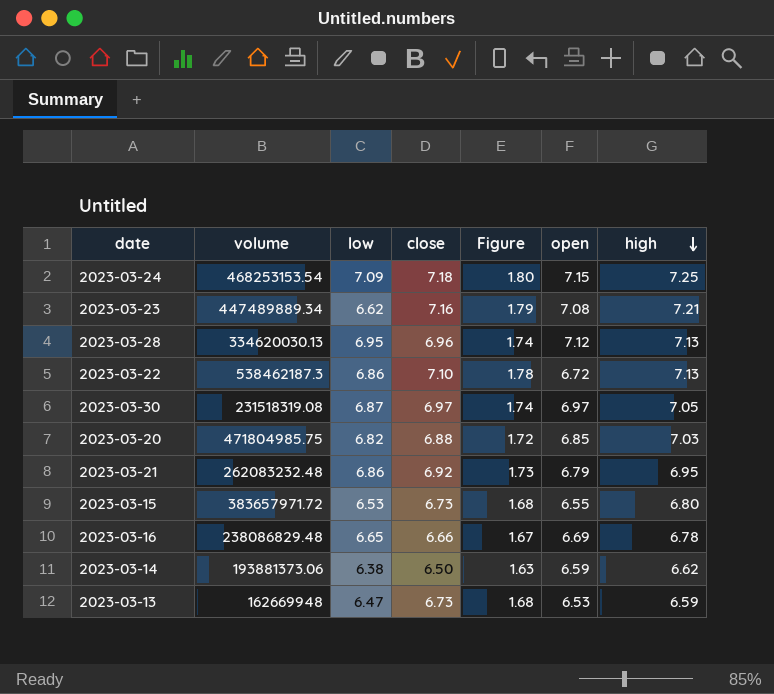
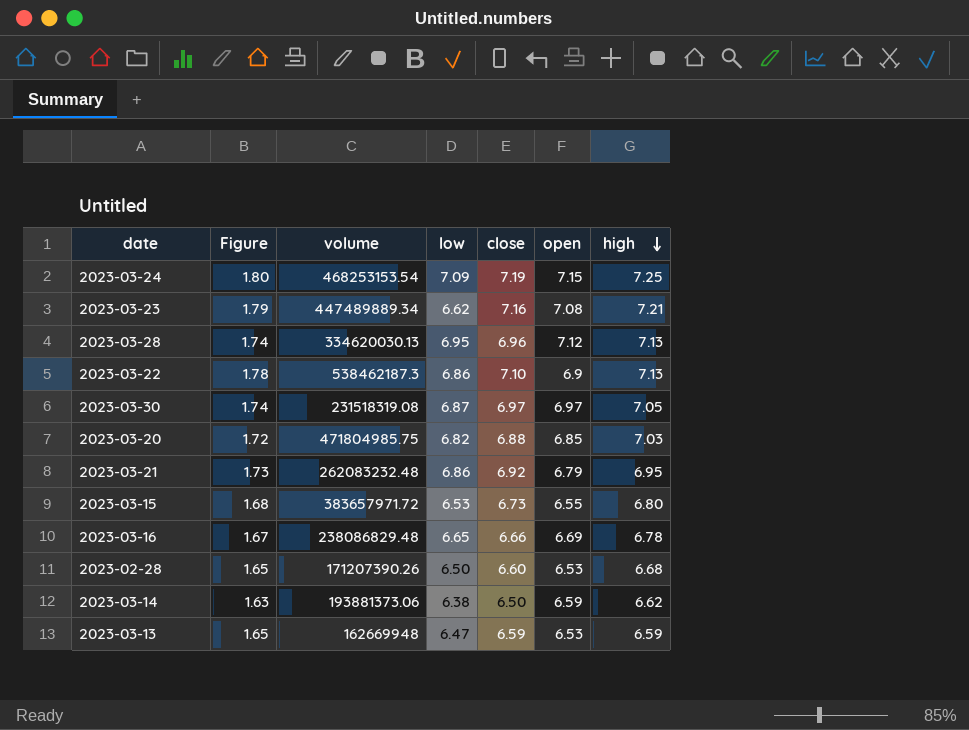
column Figure | position: 5 -> 2
2023-03-24 | close: 7.18 -> 7.19
2023-03-22 | open: 6.72 -> 6.9
row 2023-02-28: none -> 1.65 | 171207390.26 | 6.50 | 6.60 | 6.53 | 6.68
2023-03-13 | Figure: 1.68 -> 1.65
2023-03-13 | close: 6.73 -> 6.59

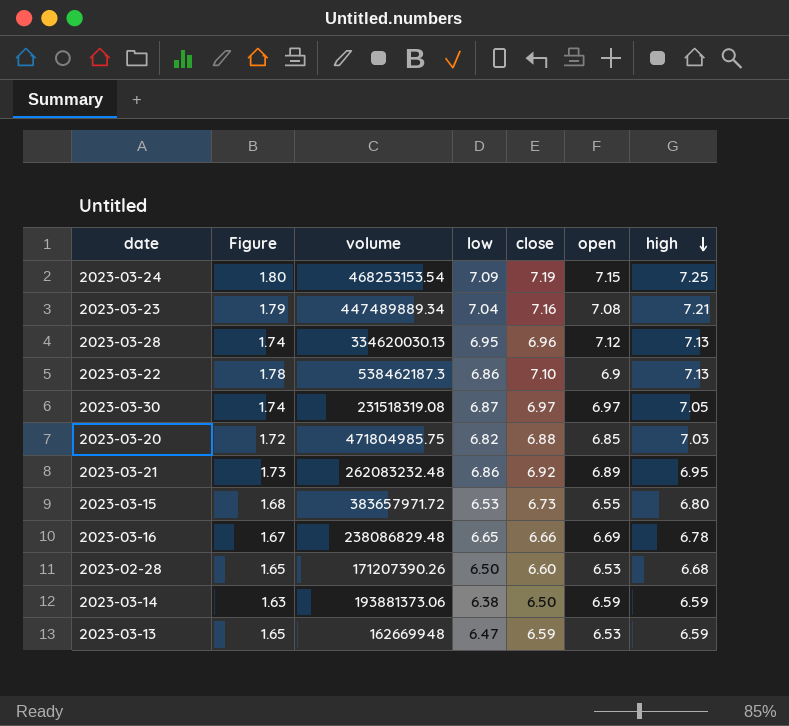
2023-03-23 | low: 6.62 -> 7.04
2023-03-21 | open: 6.79 -> 6.89
2023-03-14 | high: 6.62 -> 6.59

